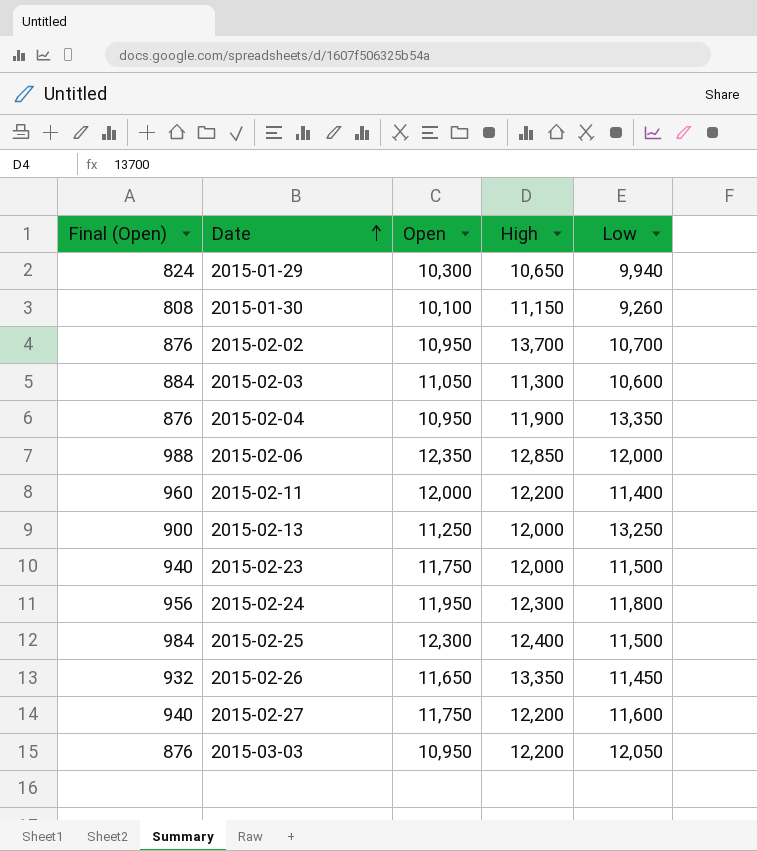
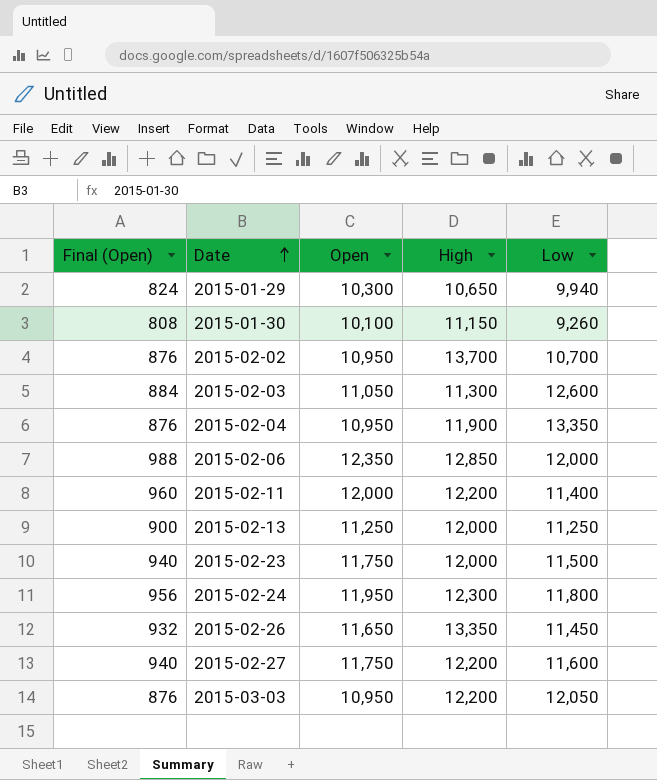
row 2015-02-25: 984 | 12,300 | 12,400 | 11,500 -> none
2015-02-03 | Low: 10,600 -> 12,600
2015-02-13 | Low: 13,250 -> 11,250

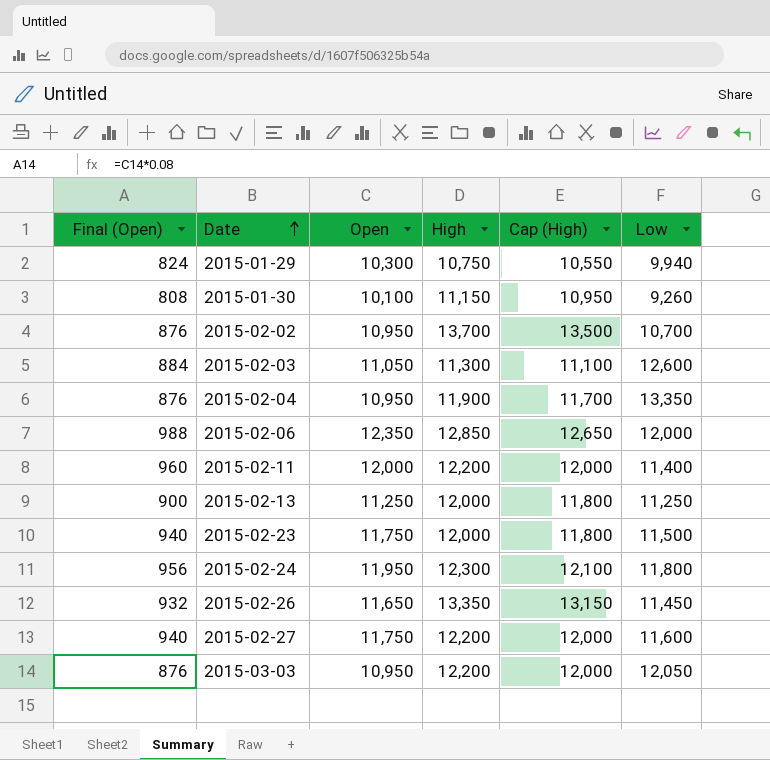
column Cap (High) | formula: none -> [High] - 200
2015-01-29 | High: 10,650 -> 10,750

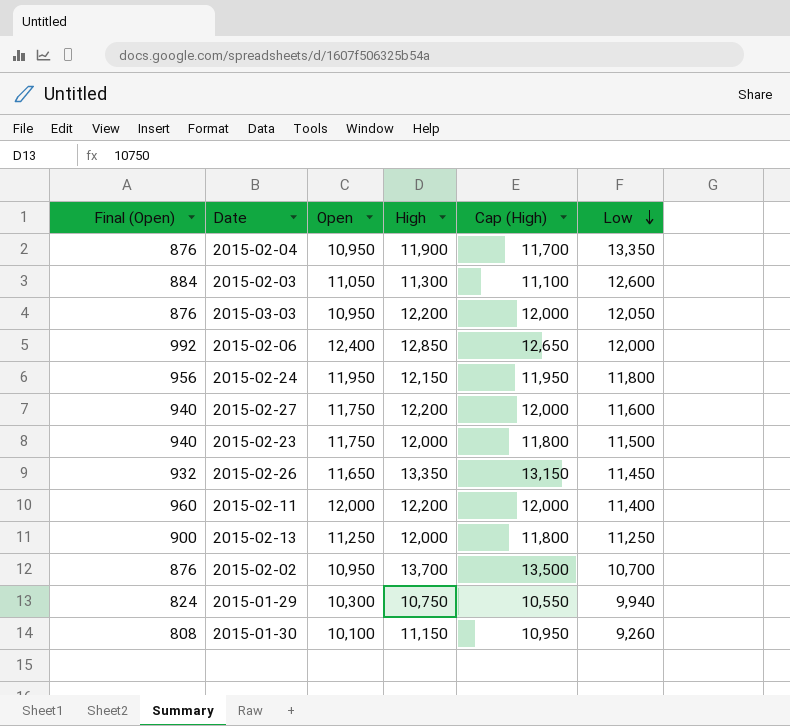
row order: Date ascending -> Low descending
2015-02-06 | Final (Open): 988 -> 992
2015-02-06 | Open: 12,350 -> 12,400
2015-02-24 | High: 12,300 -> 12,150
2015-02-24 | Cap (High): 12,100 -> 11,950

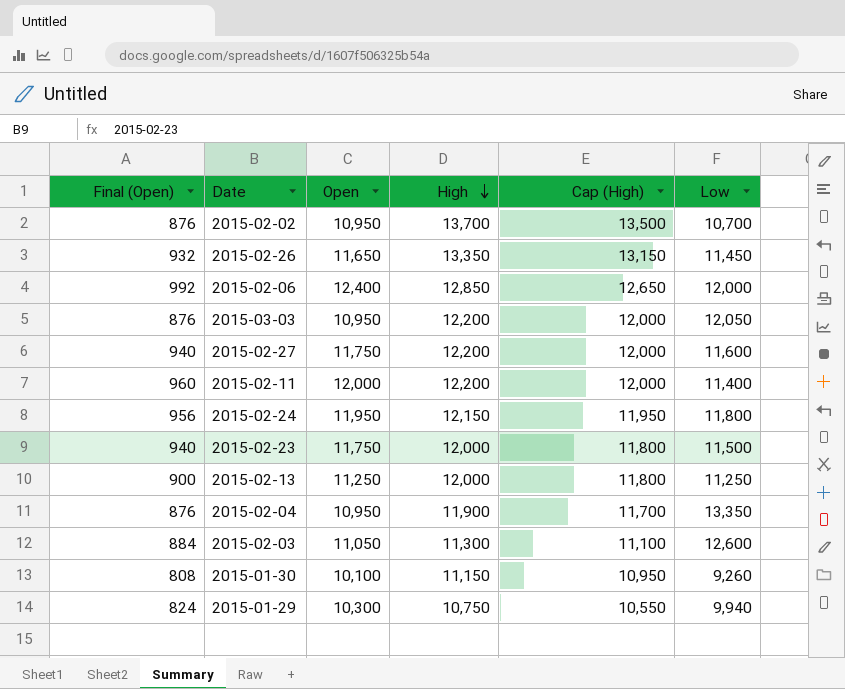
row order: Low descending -> High descending

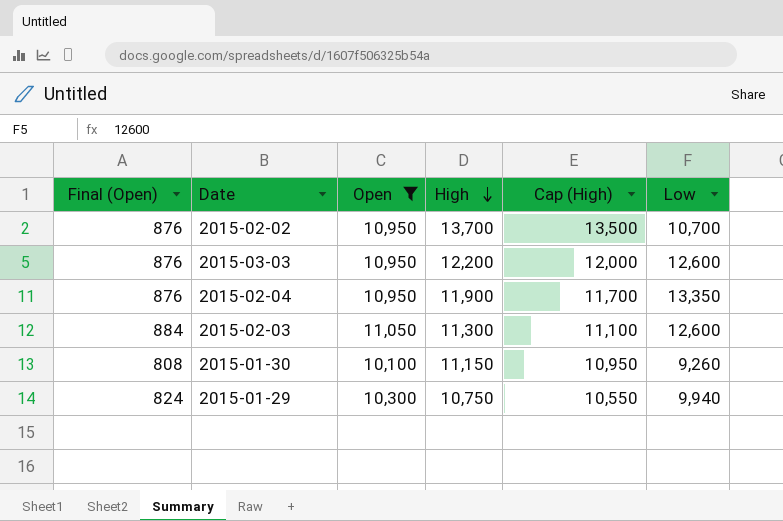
filter: none -> Open <= 11,050
2015-03-03 | Low: 12,050 -> 12,600

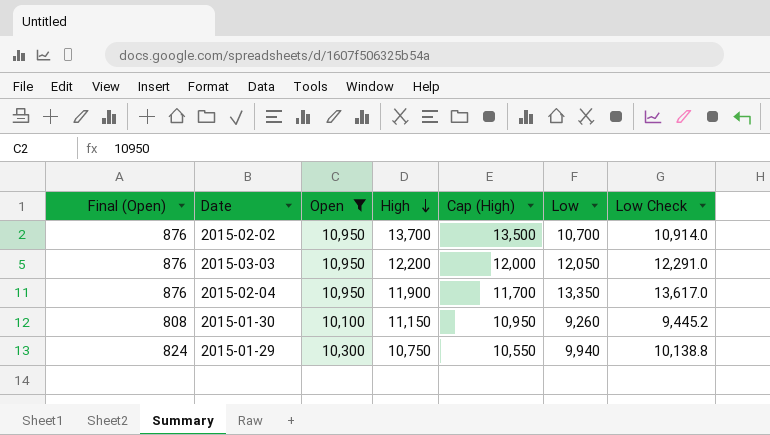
column Low Check | formula: none -> [Low] * 1.02
row 2015-02-03: 884 | 11,050 | 11,300 | 11,100 | 12,600 -> none
2015-03-03 | Low: 12,600 -> 12,050

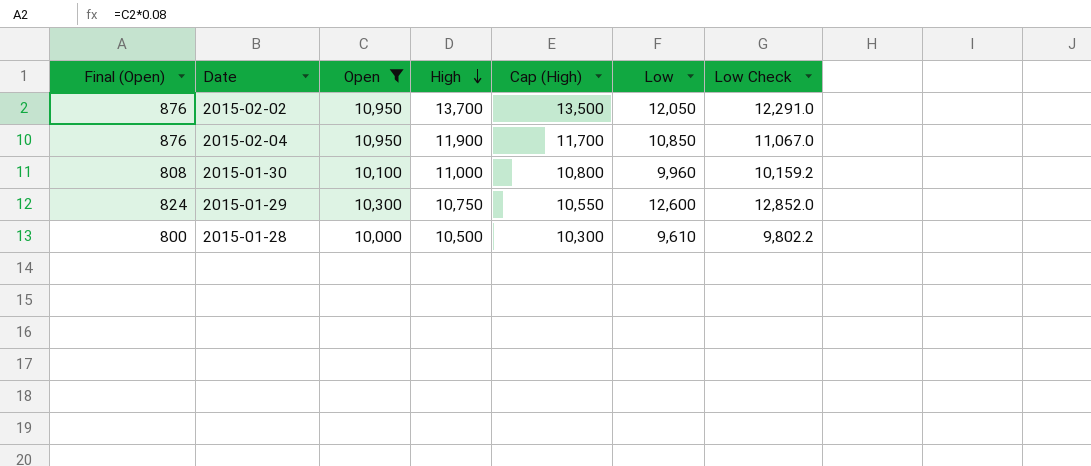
row 2015-03-03: 876 | 10,950 | 12,200 | 12,000 | 12,050 | 12,291.0 -> none
2015-02-02 | Low: 10,700 -> 12,050
2015-02-02 | Low Check: 10,914.0 -> 12,291.0
2015-02-04 | Low: 13,350 -> 10,850
2015-02-04 | Low Check: 13,617.0 -> 11,067.0
2015-01-30 | High: 11,150 -> 11,000
2015-01-30 | Cap (High): 10,950 -> 10,800
2015-01-30 | Low: 9,260 -> 9,960
2015-01-30 | Low Check: 9,445.2 -> 10,159.2
2015-01-29 | Low: 9,940 -> 12,600
2015-01-29 | Low Check: 10,138.8 -> 12,852.0
row 2015-01-28: none -> 800 | 10,000 | 10,500 | 10,300 | 9,610 | 9,802.2

